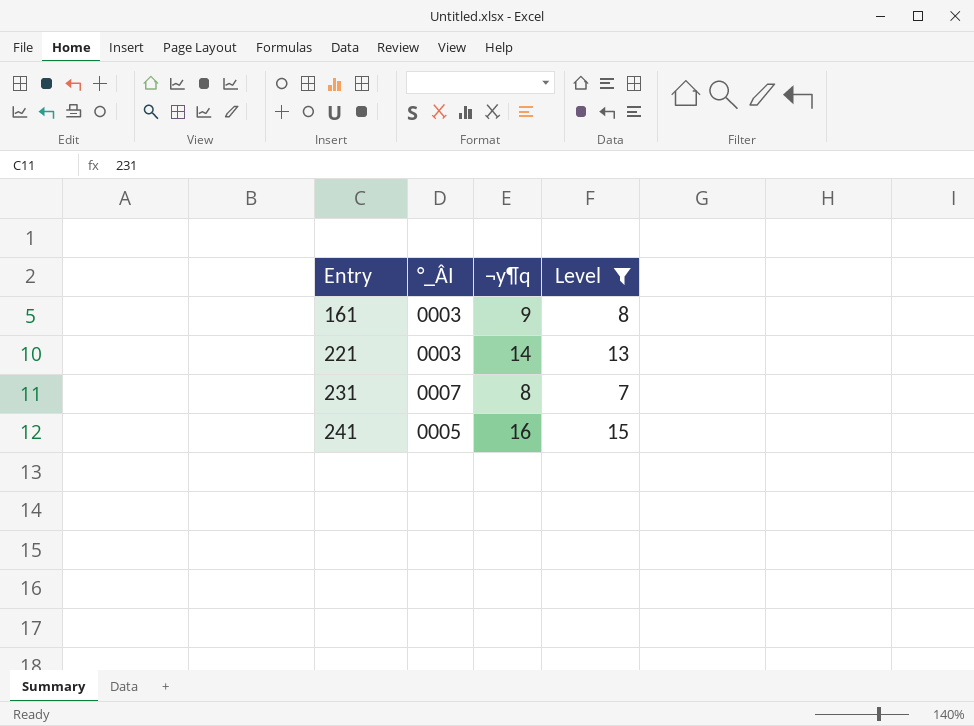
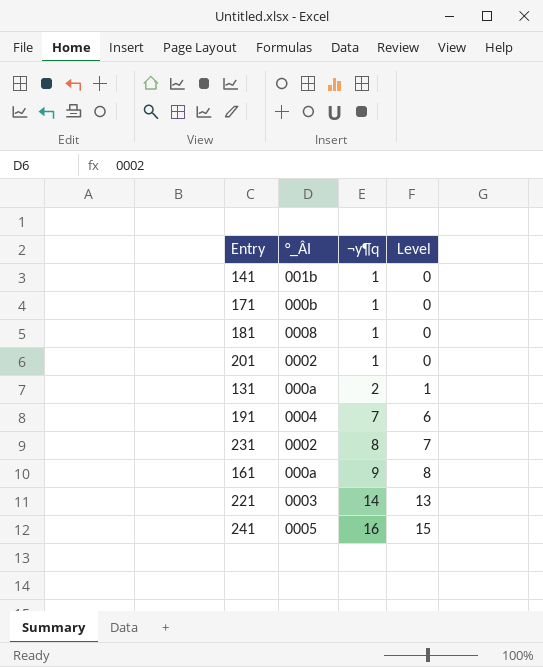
filter: Level >= 7 -> none
row order: Entry ascending -> ¬y¶q ascending
231 | °_ÂI: 0007 -> 0002
161 | °_ÂI: 0003 -> 000a

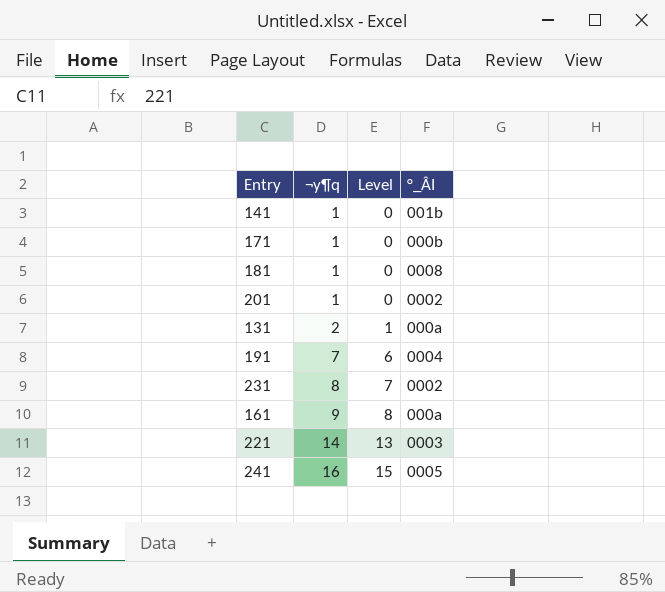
column °_ÂI | position: 2 -> 4

